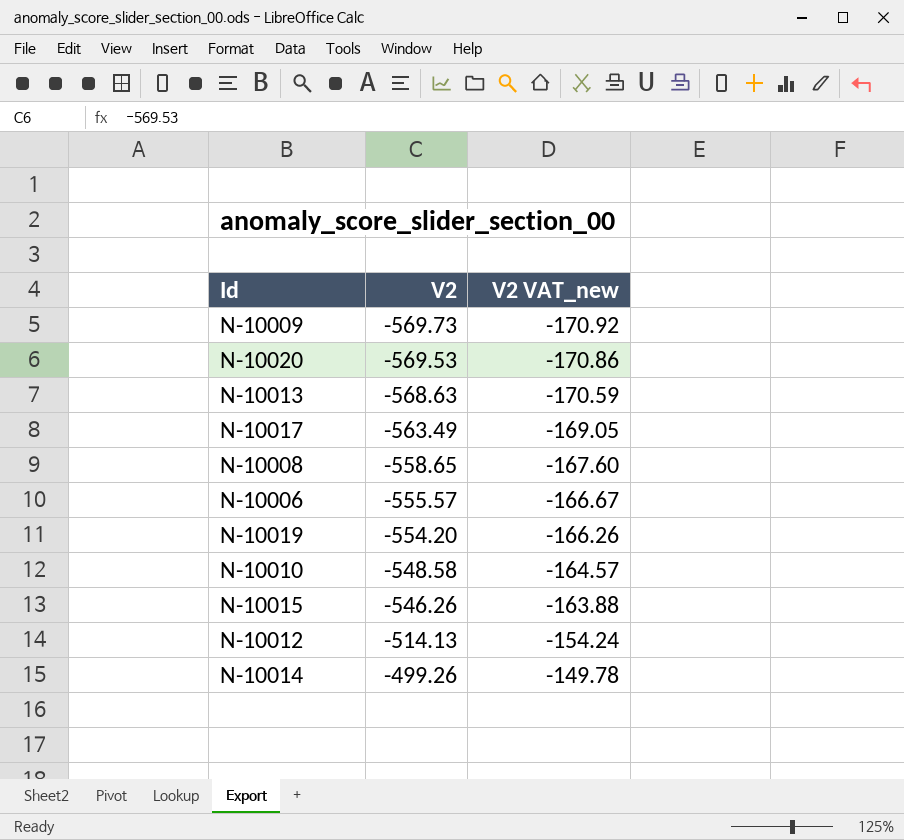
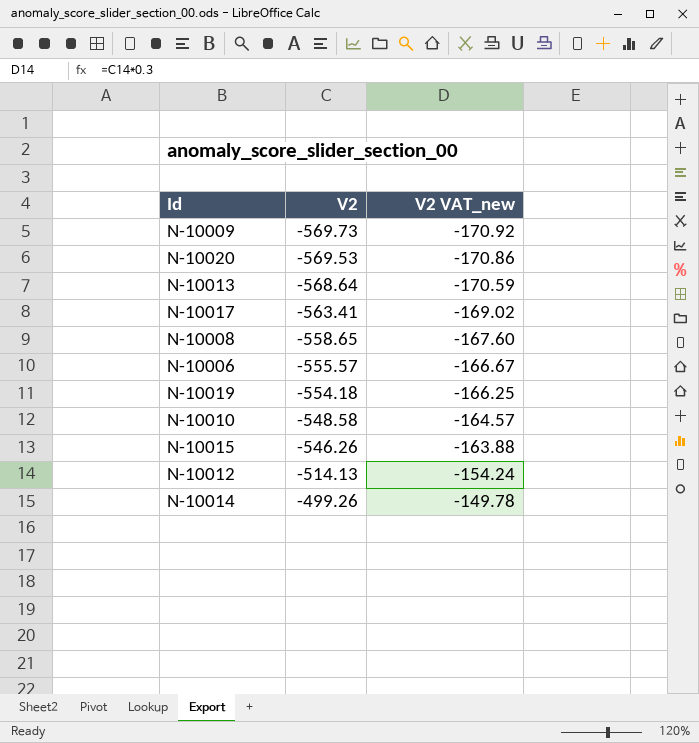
N-10013 | V2: -568.63 -> -568.64
N-10017 | V2: -563.49 -> -563.41
N-10017 | V2 VAT_new: -169.05 -> -169.02
N-10019 | V2: -554.20 -> -554.18
N-10019 | V2 VAT_new: -166.26 -> -166.25

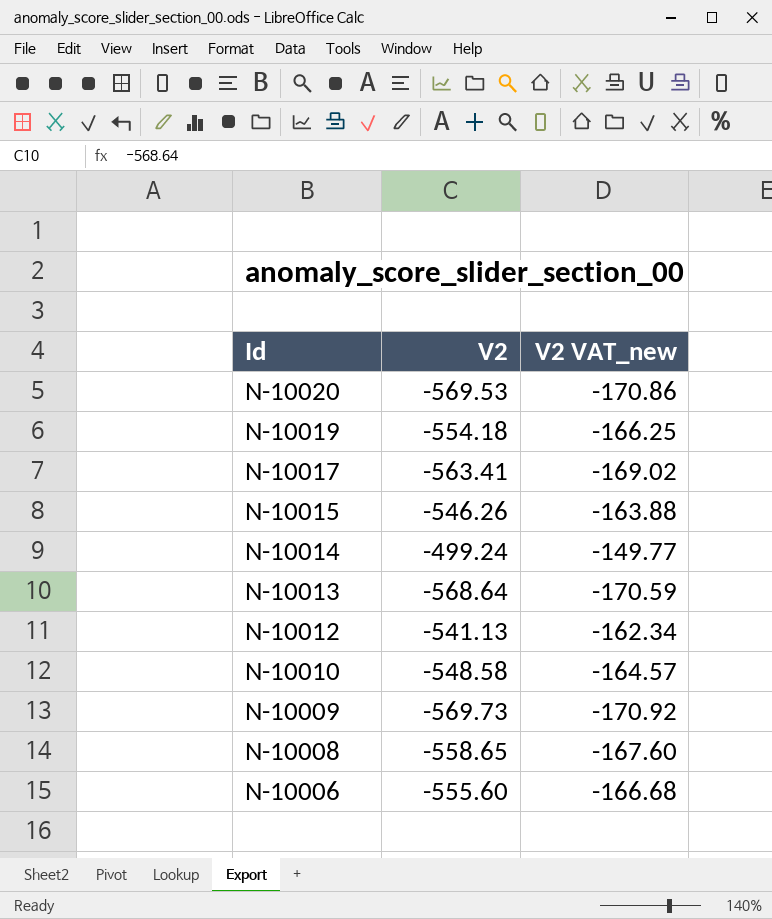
row order: V2 ascending -> Id descending
N-10014 | V2: -499.26 -> -499.24
N-10014 | V2 VAT_new: -149.78 -> -149.77
N-10012 | V2: -514.13 -> -541.13
N-10012 | V2 VAT_new: -154.24 -> -162.34
N-10006 | V2: -555.57 -> -555.60
N-10006 | V2 VAT_new: -166.67 -> -166.68

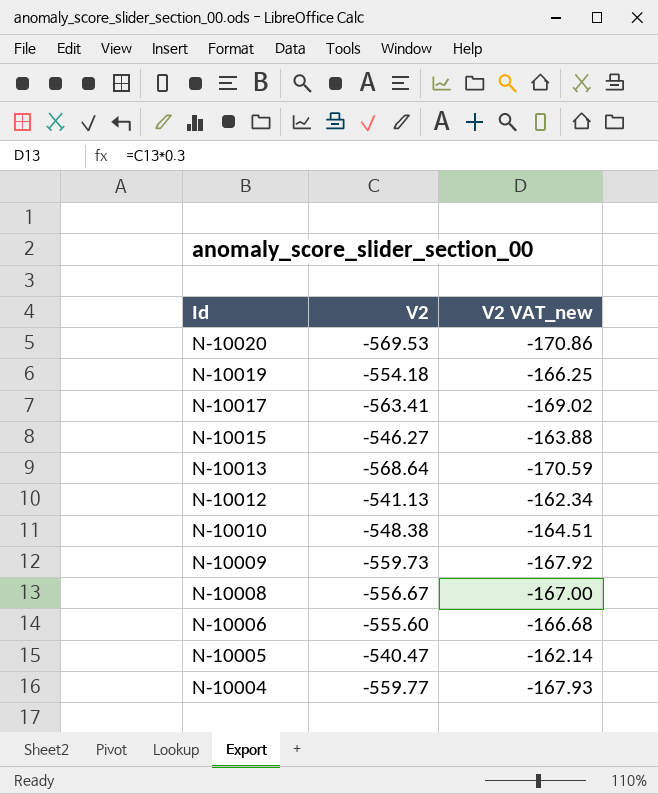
row N-10014: -499.24 | -149.77 -> none
N-10015 | V2: -546.26 -> -546.27
N-10010 | V2: -548.58 -> -548.38
N-10010 | V2 VAT_new: -164.57 -> -164.51
N-10009 | V2: -569.73 -> -559.73
N-10009 | V2 VAT_new: -170.92 -> -167.92
N-10008 | V2: -558.65 -> -556.67
N-10008 | V2 VAT_new: -167.60 -> -167.00
row N-10005: none -> -540.47 | -162.14
row N-10004: none -> -559.77 | -167.93

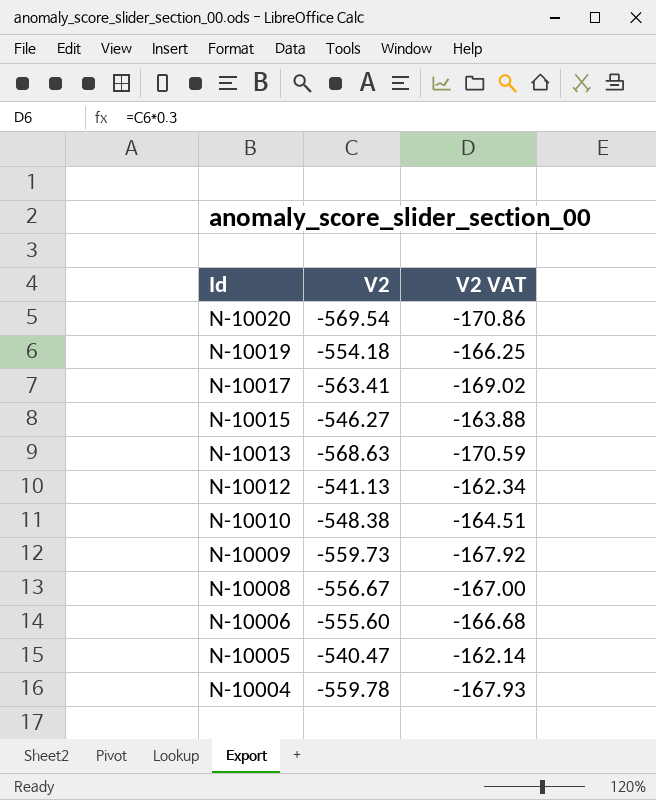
column name: V2 VAT_new -> V2 VAT
N-10020 | V2: -569.53 -> -569.54
N-10013 | V2: -568.64 -> -568.63
N-10004 | V2: -559.77 -> -559.78

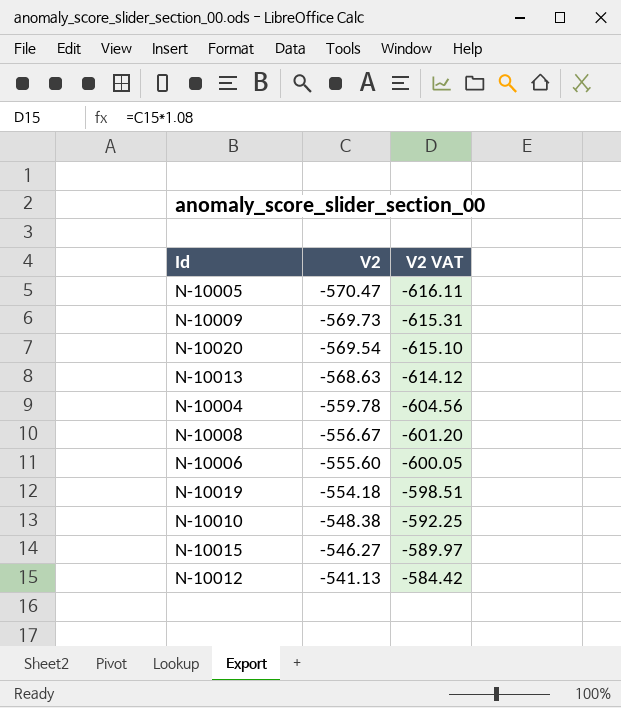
row order: Id descending -> V2 ascending
column V2 VAT | formula: [V2] * 0.3 -> [V2] * 1.08
row N-10017: -563.41 | -169.02 -> none
N-10005 | V2: -540.47 -> -570.47
N-10009 | V2: -559.73 -> -569.73

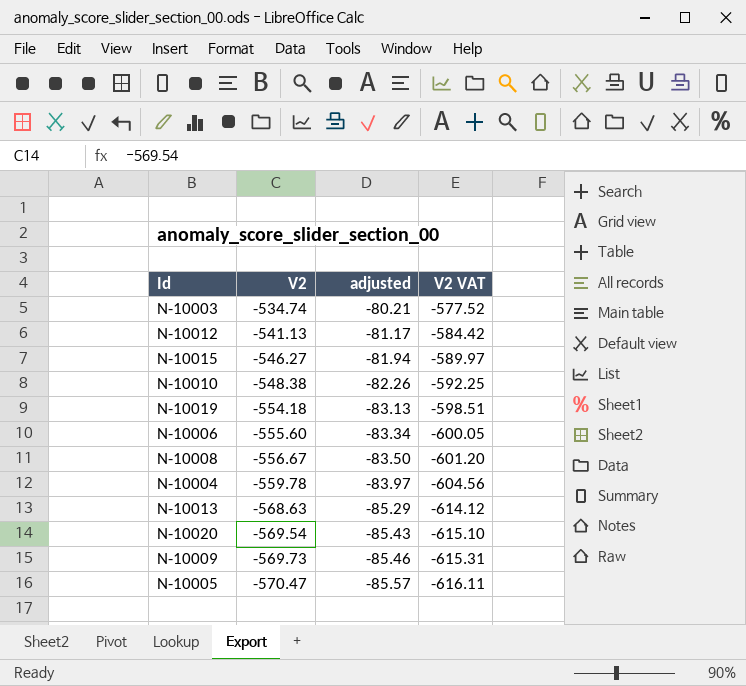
row order: V2 ascending -> V2 descending
column adjusted | formula: none -> [V2] * 0.15
row N-10003: none -> -534.74 | -80.21 | -577.52

